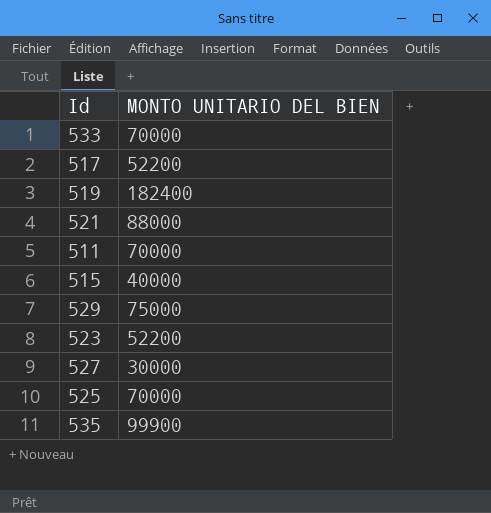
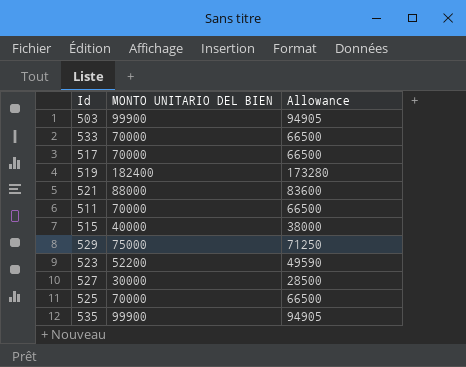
column Allowance | formula: none -> [MONTO UNITARIO DEL BIEN] * 0.95
row 503: none -> 99900 | 94905
517 | MONTO UNITARIO DEL BIEN: 52200 -> 70000

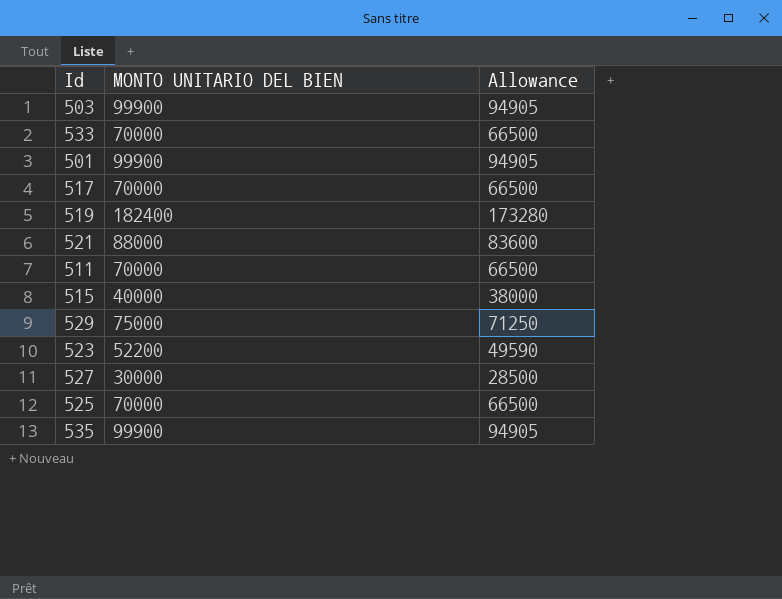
row 501: none -> 99900 | 94905

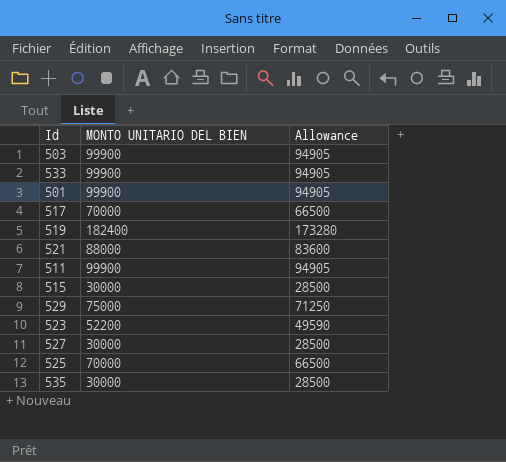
533 | MONTO UNITARIO DEL BIEN: 70000 -> 99900
533 | Allowance: 66500 -> 94905
511 | MONTO UNITARIO DEL BIEN: 70000 -> 99900
511 | Allowance: 66500 -> 94905
515 | MONTO UNITARIO DEL BIEN: 40000 -> 30000
515 | Allowance: 38000 -> 28500
535 | MONTO UNITARIO DEL BIEN: 99900 -> 30000
535 | Allowance: 94905 -> 28500

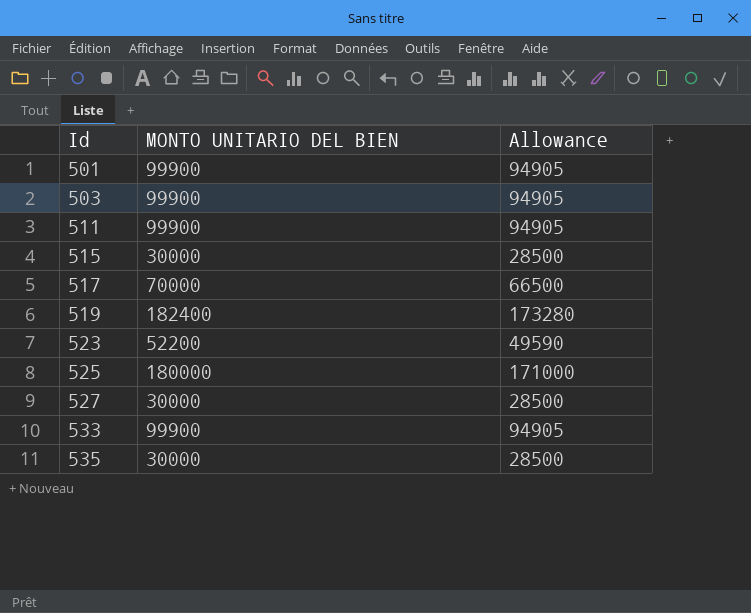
row order: none -> Id ascending
row 521: 88000 | 83600 -> none
row 529: 75000 | 71250 -> none
525 | MONTO UNITARIO DEL BIEN: 70000 -> 180000
525 | Allowance: 66500 -> 171000

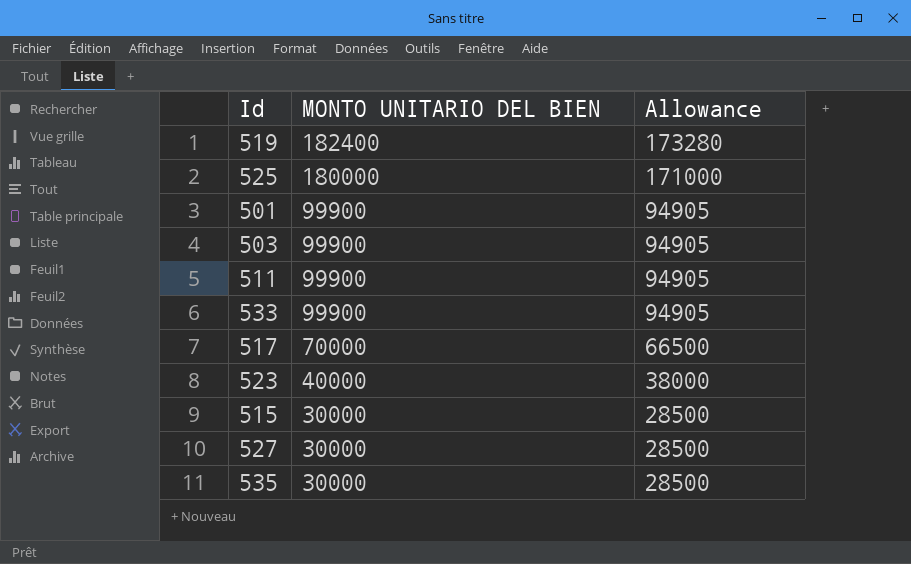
row order: Id ascending -> MONTO UNITARIO DEL BIEN descending
523 | MONTO UNITARIO DEL BIEN: 52200 -> 40000
523 | Allowance: 49590 -> 38000

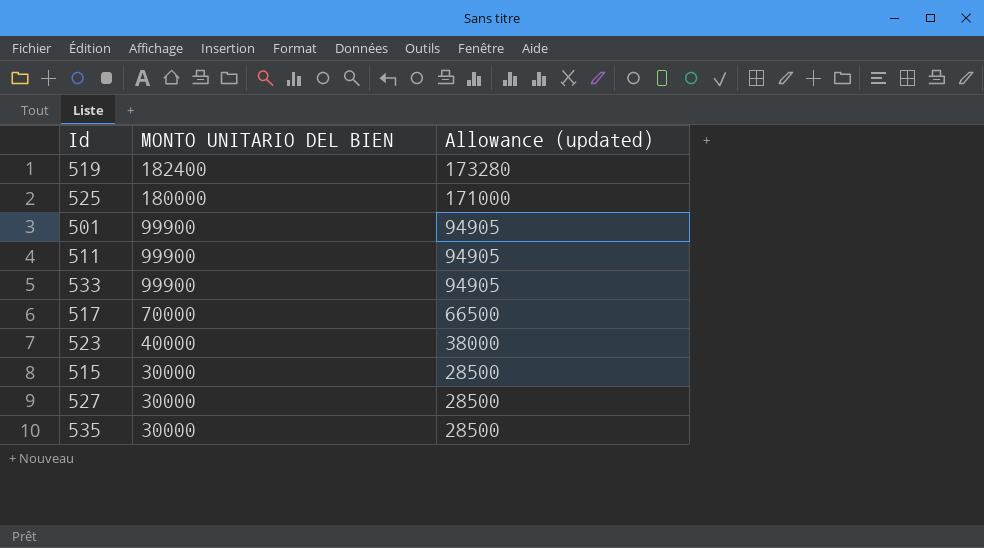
column name: Allowance -> Allowance (updated)
row 503: 99900 | 94905 -> none

